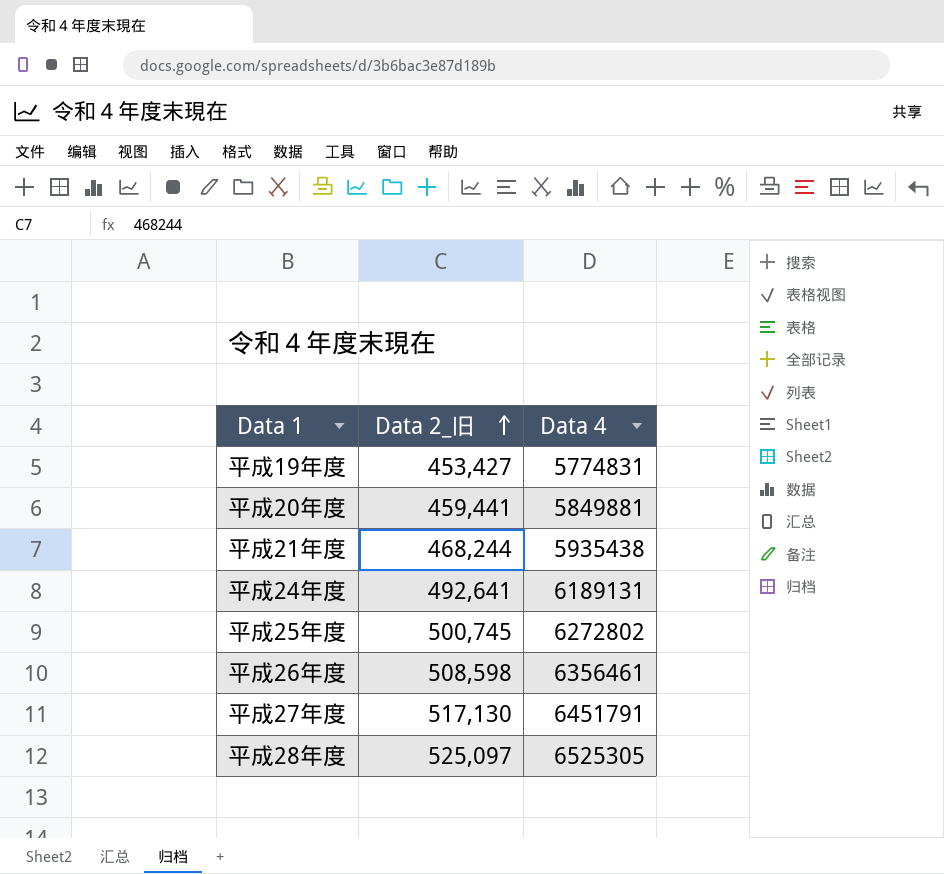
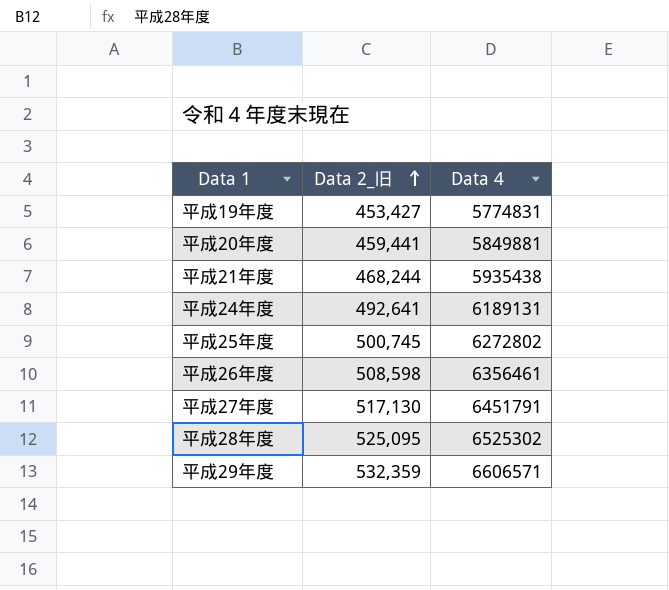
平成28年度 | Data 2_旧: 525,097 -> 525,095
平成28年度 | Data 4: 6525305 -> 6525302
row 平成29年度: none -> 532,359 | 6606571

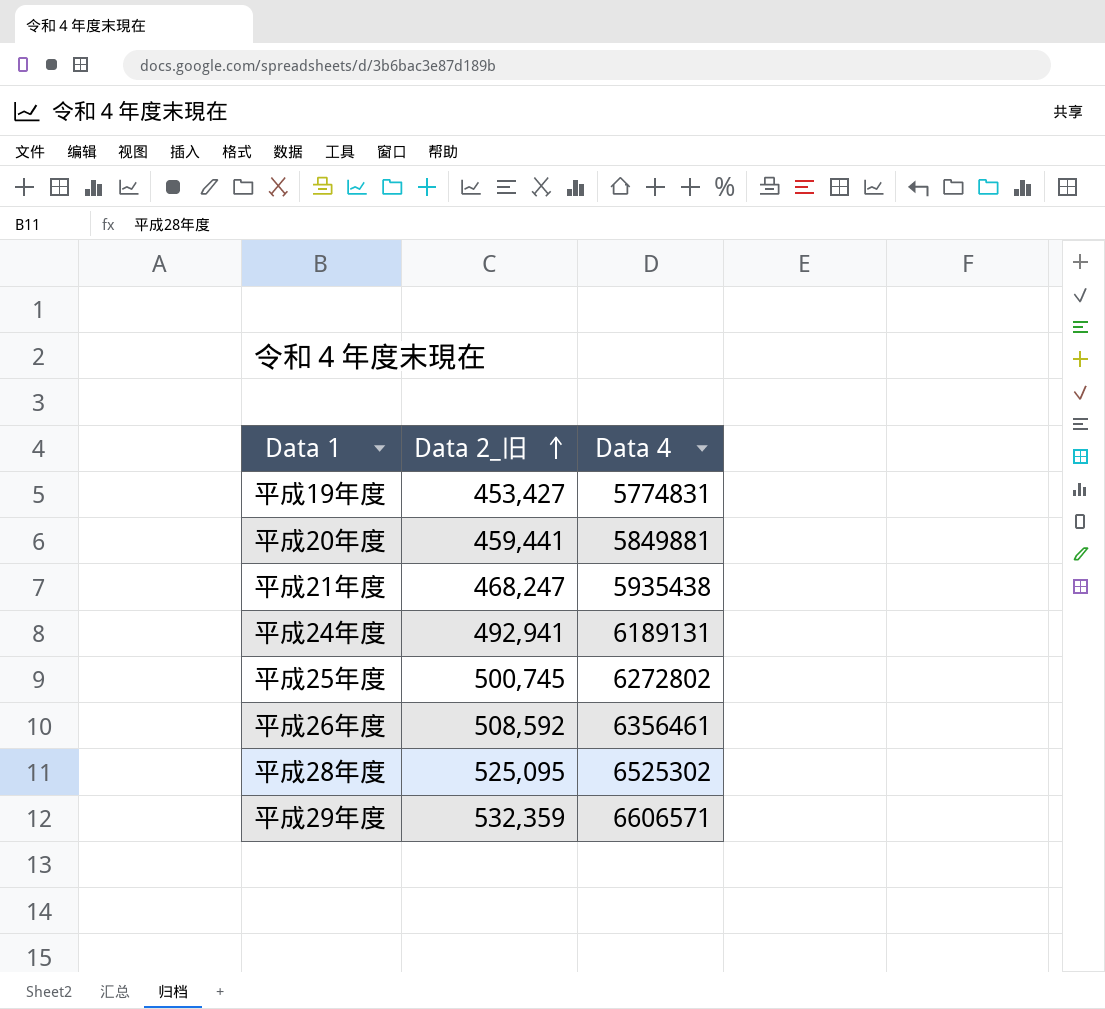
row 平成27年度: 517,130 | 6451791 -> none
平成21年度 | Data 2_旧: 468,244 -> 468,247
平成24年度 | Data 2_旧: 492,641 -> 492,941
平成26年度 | Data 2_旧: 508,598 -> 508,592

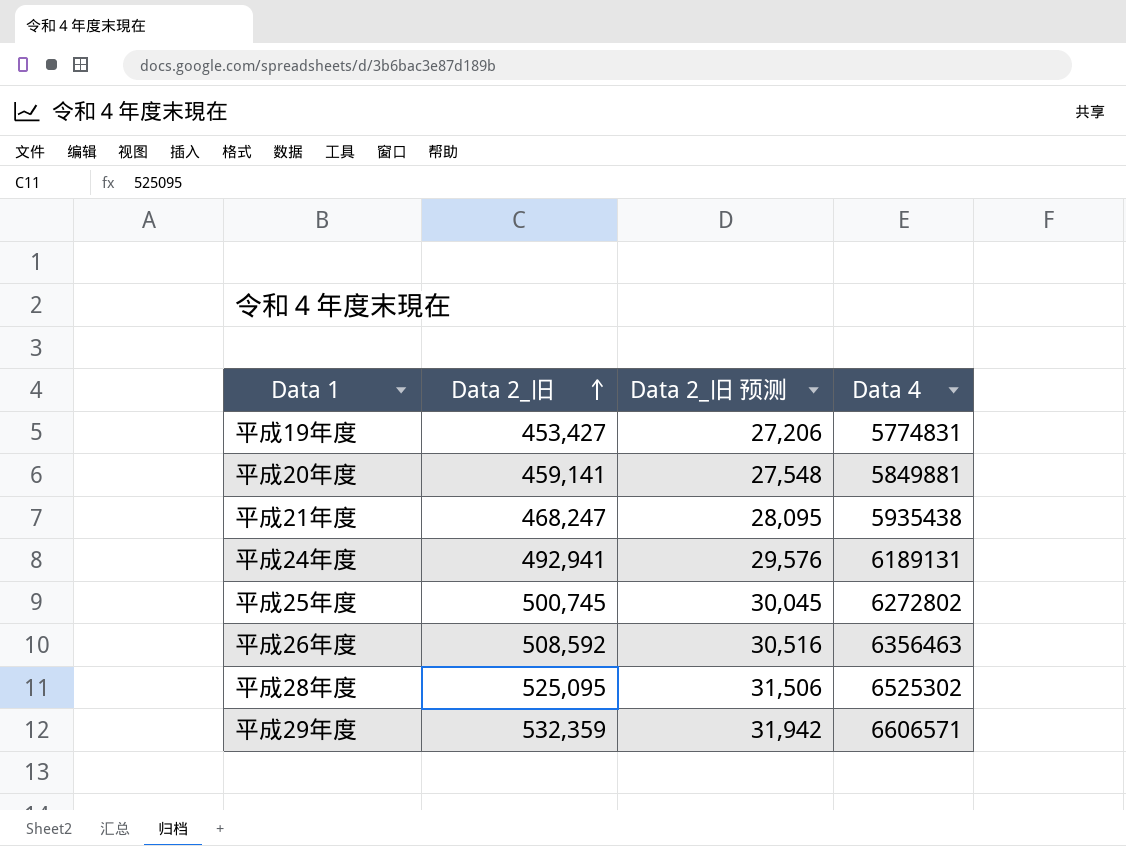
column Data 2_旧 预测 | formula: none -> [Data 2_旧] * 0.06
平成20年度 | Data 2_旧: 459,441 -> 459,141
平成26年度 | Data 4: 6356461 -> 6356463

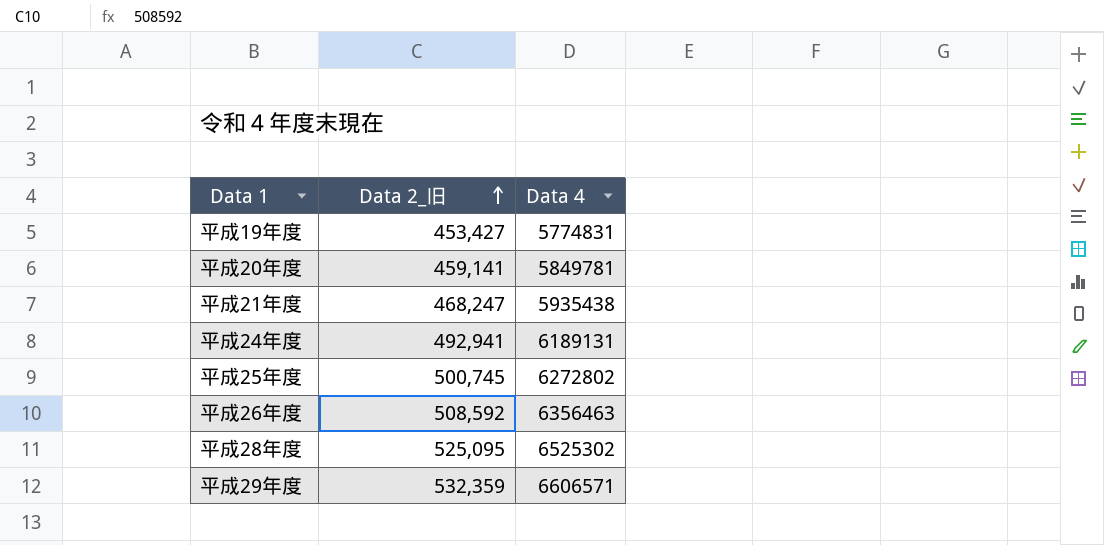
column Data 2_旧 预测 | formula: [Data 2_旧] * 0.06 -> none
平成20年度 | Data 4: 5849881 -> 5849781

